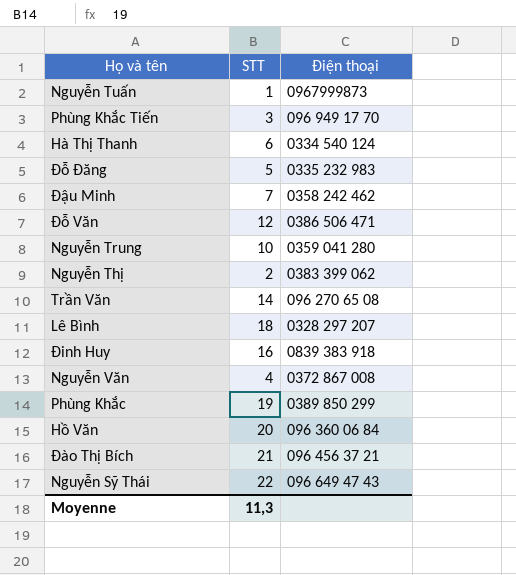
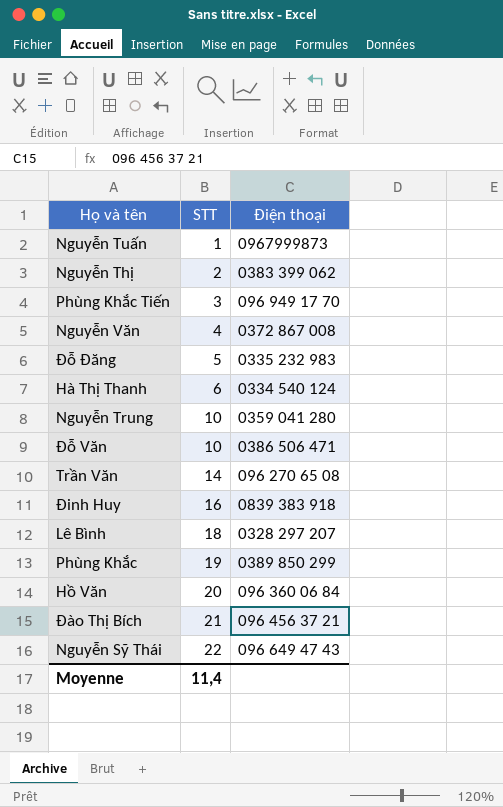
row order: none -> STT ascending
row Đậu Minh: 7 | 0358 242 462 -> none
Đỗ Văn | STT: 12 -> 10
Moyenne | STT: 11,3 -> 11,4

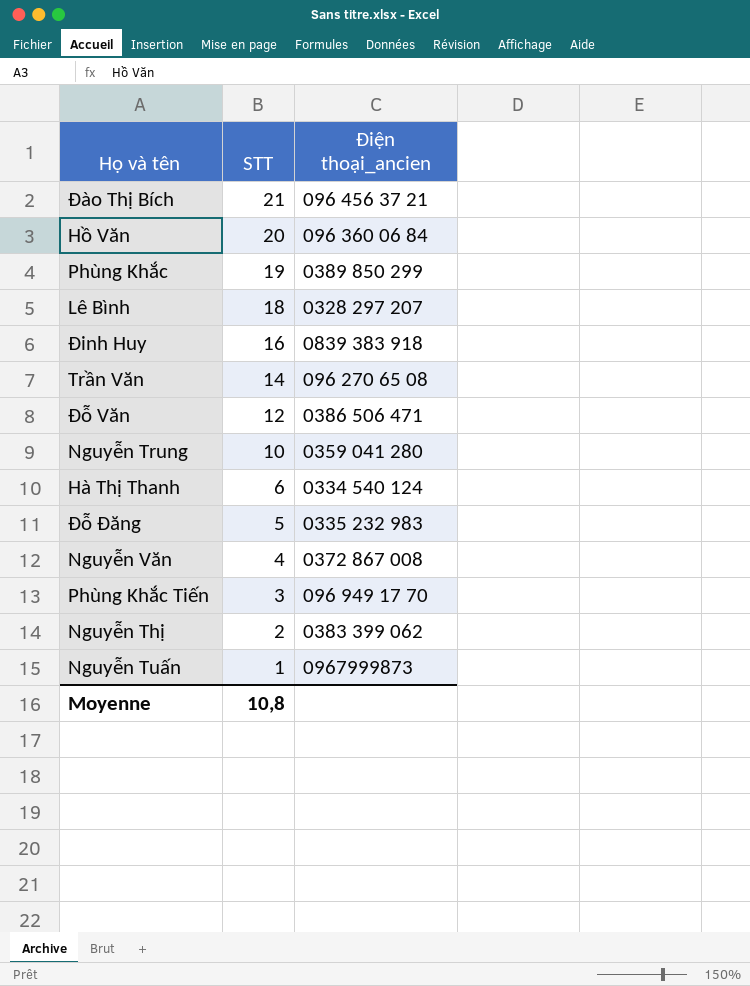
row order: STT ascending -> STT descending
column name: Điện thoại -> Điện thoại_ancien
row Nguyễn Sỹ Thái: 22 | 096 649 47 43 -> none
Đỗ Văn | STT: 10 -> 12
Moyenne | STT: 11,4 -> 10,8

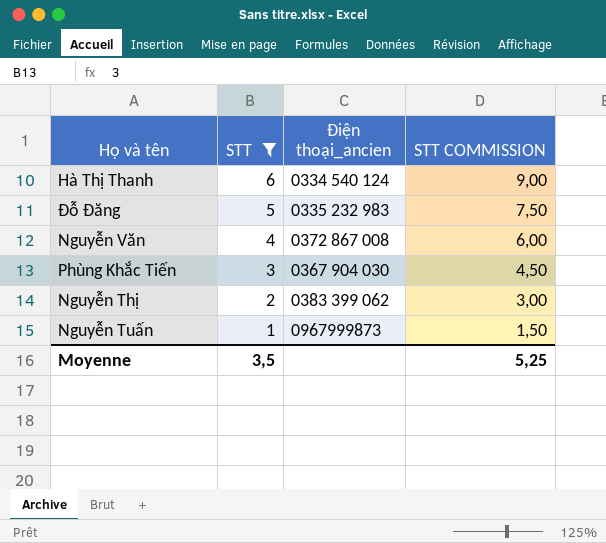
filter: none -> STT <= 6
column STT COMMISSION | formula: none -> [STT] * 1,5
Phùng Khắc Tiến | Điện thoại_ancien: 096 949 17 70 -> 0367 904 030
Moyenne | STT: 10,8 -> 3,5

